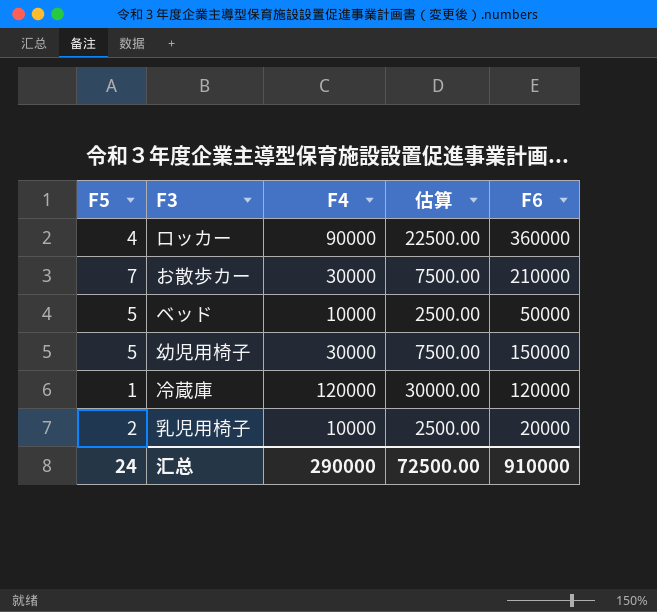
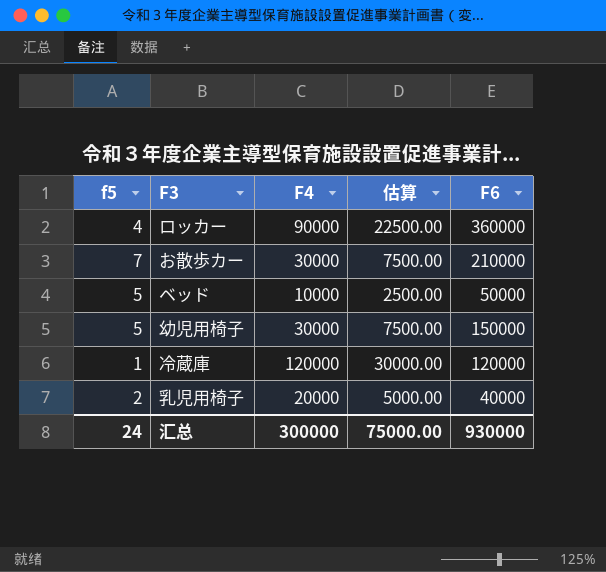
column name: F5 -> f5
乳児用椅子 | F4: 10000 -> 20000
乳児用椅子 | 估算: 2500.00 -> 5000.00
乳児用椅子 | F6: 20000 -> 40000
汇总 | F4: 290000 -> 300000
汇总 | 估算: 72500.00 -> 75000.00
汇总 | F6: 910000 -> 930000

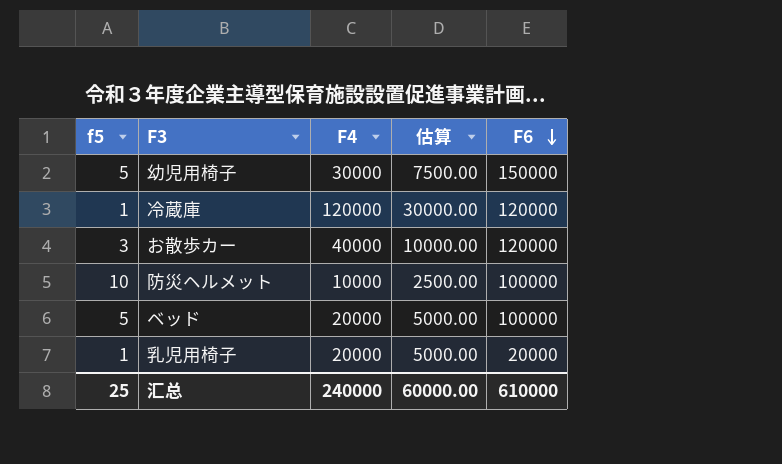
row order: none -> F6 descending
row ロッカー: 4 | 90000 | 22500.00 | 360000 -> none
お散歩カー | f5: 7 -> 3
お散歩カー | F4: 30000 -> 40000
お散歩カー | 估算: 7500.00 -> 10000.00
お散歩カー | F6: 210000 -> 120000
row 防災ヘルメット: none -> 10 | 10000 | 2500.00 | 100000
ベッド | F4: 10000 -> 20000
ベッド | 估算: 2500.00 -> 5000.00
ベッド | F6: 50000 -> 100000
乳児用椅子 | f5: 2 -> 1
乳児用椅子 | F6: 40000 -> 20000
汇总 | f5: 24 -> 25
汇总 | F4: 300000 -> 240000
汇总 | 估算: 75000.00 -> 60000.00
汇总 | F6: 930000 -> 610000

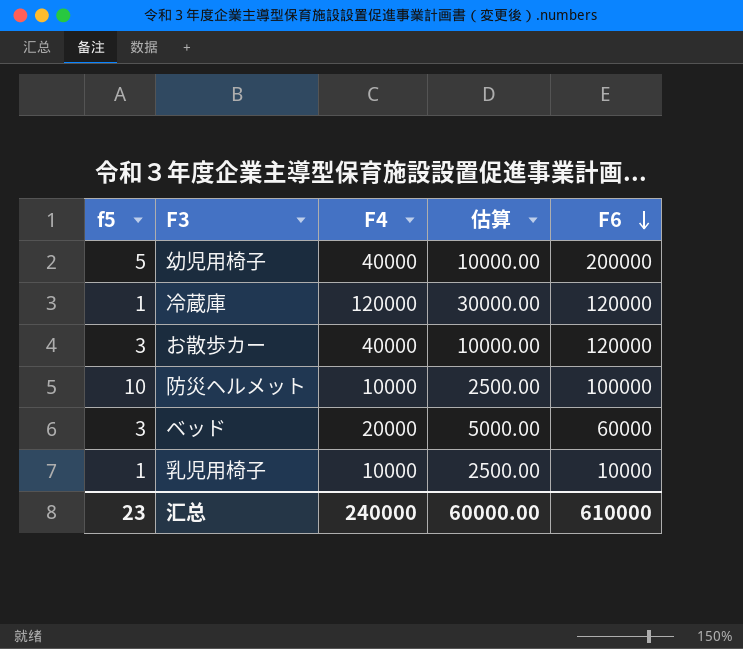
幼児用椅子 | F4: 30000 -> 40000
幼児用椅子 | 估算: 7500.00 -> 10000.00
幼児用椅子 | F6: 150000 -> 200000
ベッド | f5: 5 -> 3
ベッド | F6: 100000 -> 60000
乳児用椅子 | F4: 20000 -> 10000
乳児用椅子 | 估算: 5000.00 -> 2500.00
乳児用椅子 | F6: 20000 -> 10000
汇总 | f5: 25 -> 23

